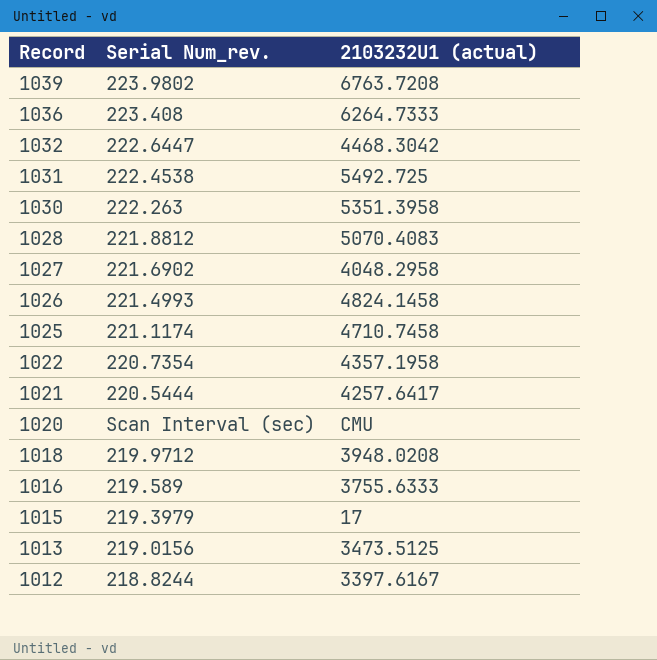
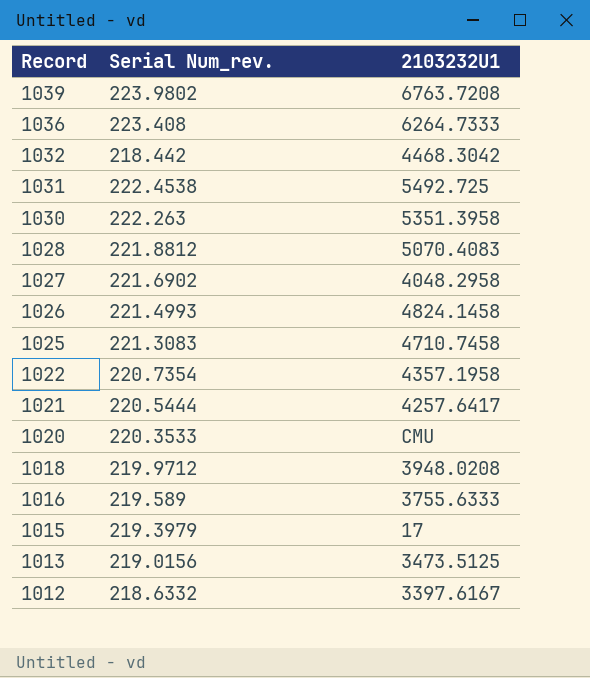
column name: 2103232U1 (actual) -> 2103232U1
1032 | Serial Num_rev.: 222.6447 -> 218.442
1025 | Serial Num_rev.: 221.1174 -> 221.3083
1020 | Serial Num_rev.: Scan Interval (sec) -> 220.3533
1012 | Serial Num_rev.: 218.8244 -> 218.6332

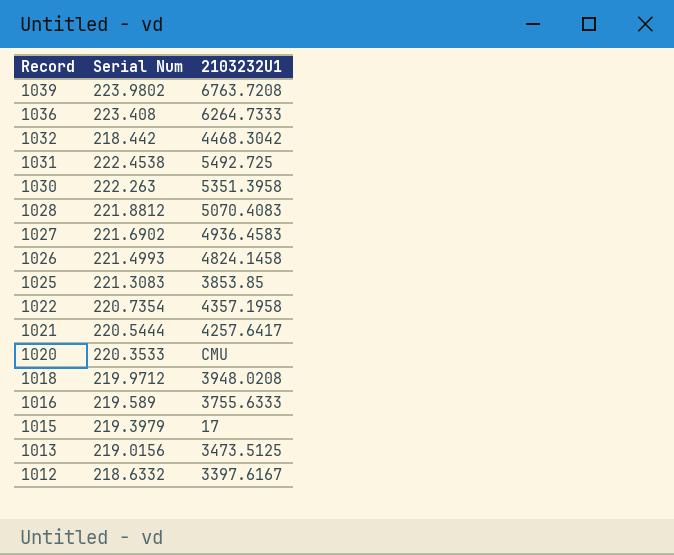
column name: Serial Num_rev. -> Serial Num
1027 | 2103232U1: 4048.2958 -> 4936.4583
1025 | 2103232U1: 4710.7458 -> 3853.85

